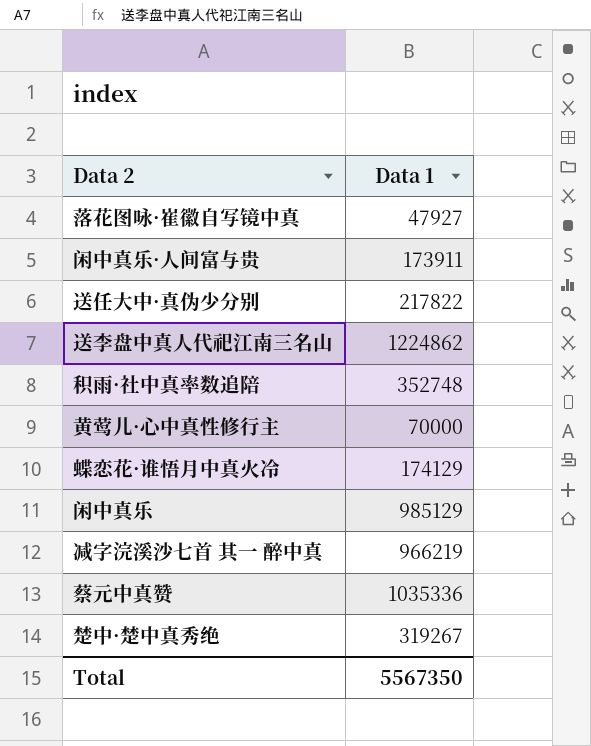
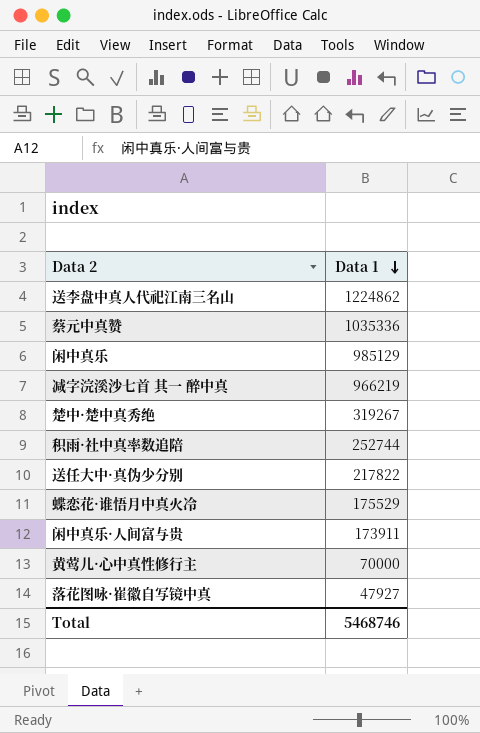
row order: none -> Data 1 descending
积雨·社中真率数追陪 | Data 1: 352748 -> 252744
蝶恋花·谁悟月中真火冷 | Data 1: 174129 -> 175529
Total | Data 1: 5567350 -> 5468746

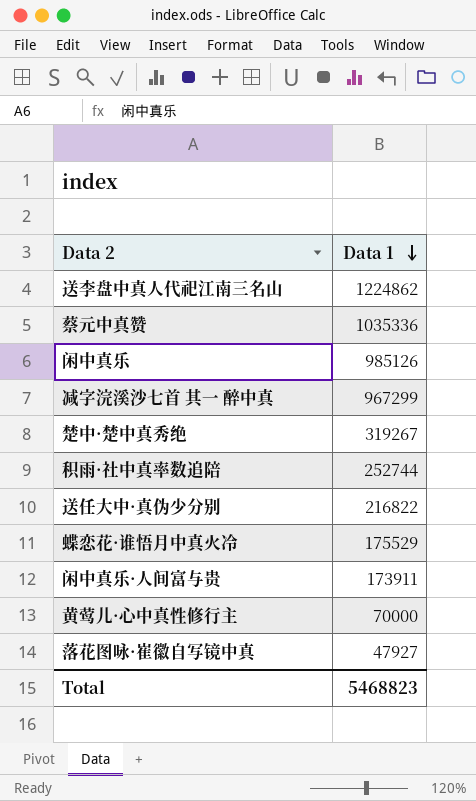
闲中真乐 | Data 1: 985129 -> 985126
减字浣溪沙七首 其一 醉中真 | Data 1: 966219 -> 967299
送任大中·真伪少分别 | Data 1: 217822 -> 216822
Total | Data 1: 5468746 -> 5468823

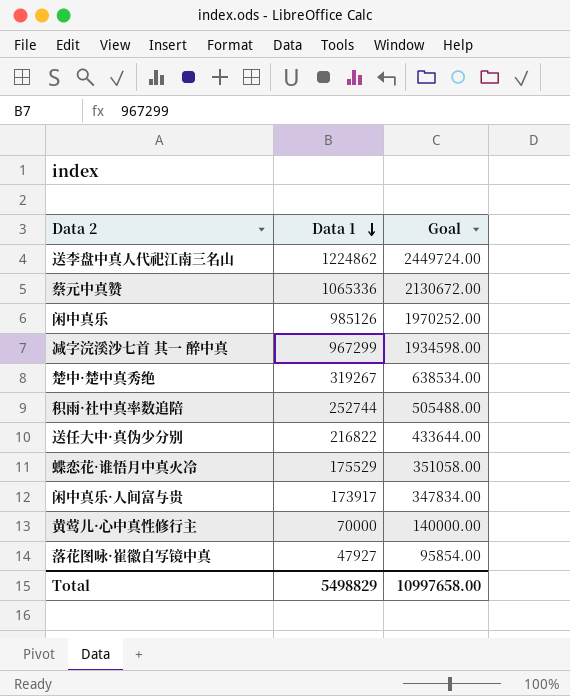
column Goal | formula: none -> [Data 1] * 2
蔡元中真赞 | Data 1: 1035336 -> 1065336
闲中真乐·人间富与贵 | Data 1: 173911 -> 173917
Total | Data 1: 5468823 -> 5498829

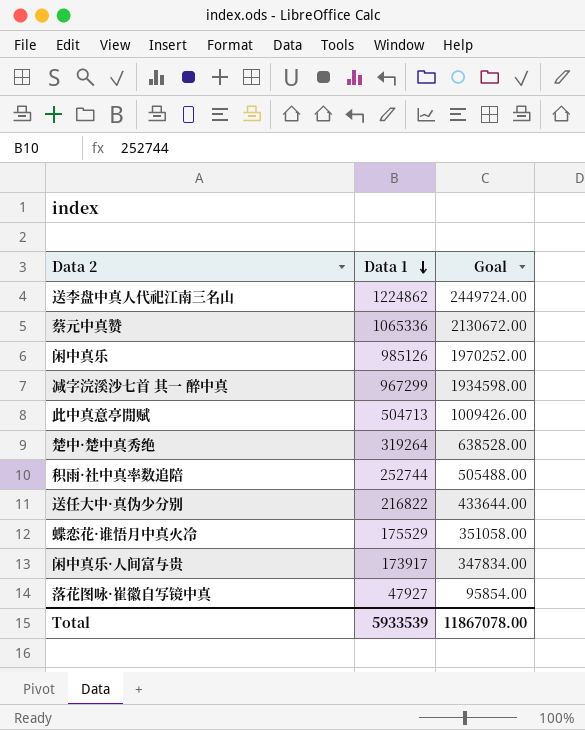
row 黄莺儿·心中真性修行主: 70000 | 140000.00 -> none
row 此中真意亭閒赋: none -> 504713 | 1009426.00
楚中·楚中真秀绝 | Data 1: 319267 -> 319264
楚中·楚中真秀绝 | Goal: 638534.00 -> 638528.00
Total | Data 1: 5498829 -> 5933539
Total | Goal: 10997658.00 -> 11867078.00

